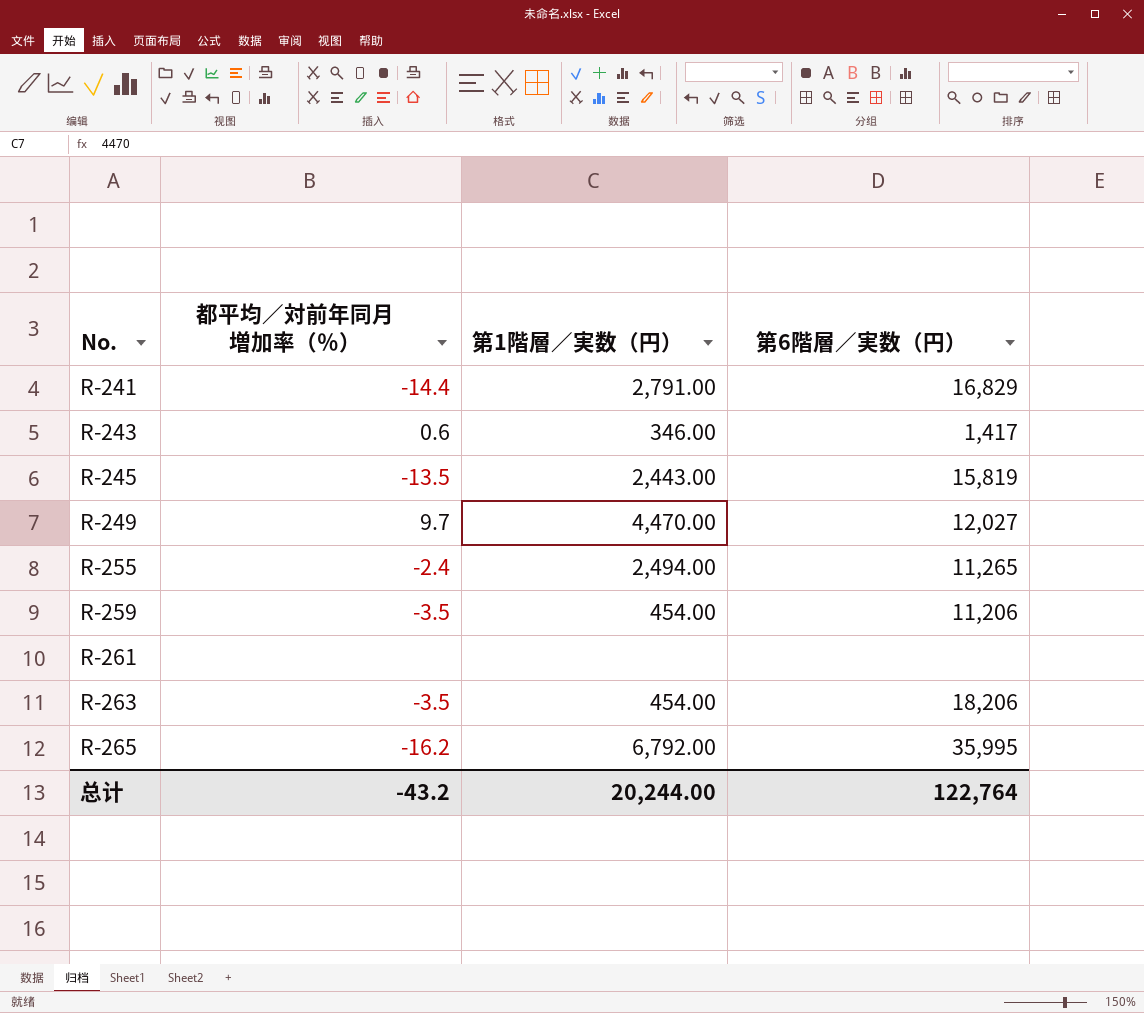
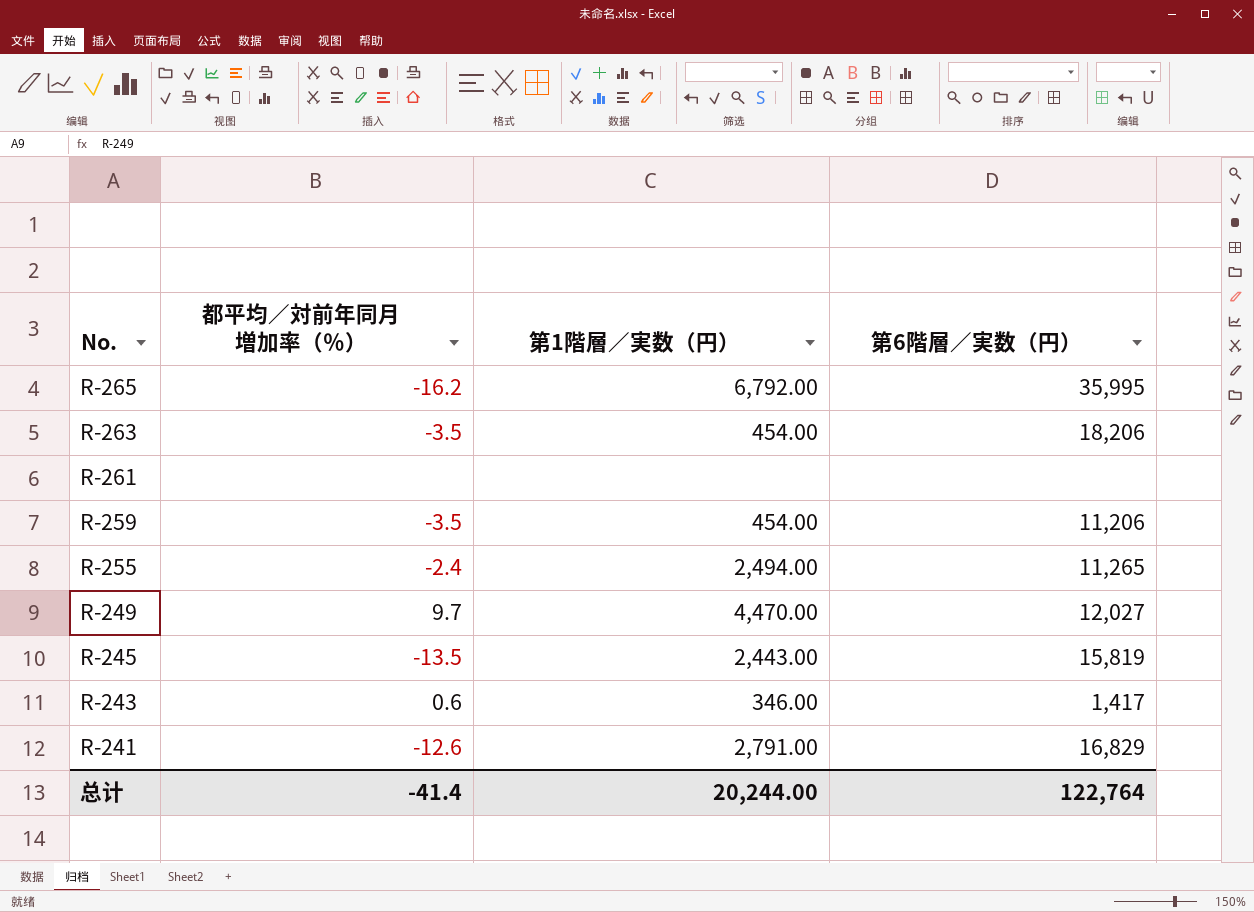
row order: No. ascending -> No. descending
R-241 | 都平均／対前年同月増加率（％）: -14.4 -> -12.6
总计 | 都平均／対前年同月増加率（％）: -43.2 -> -41.4

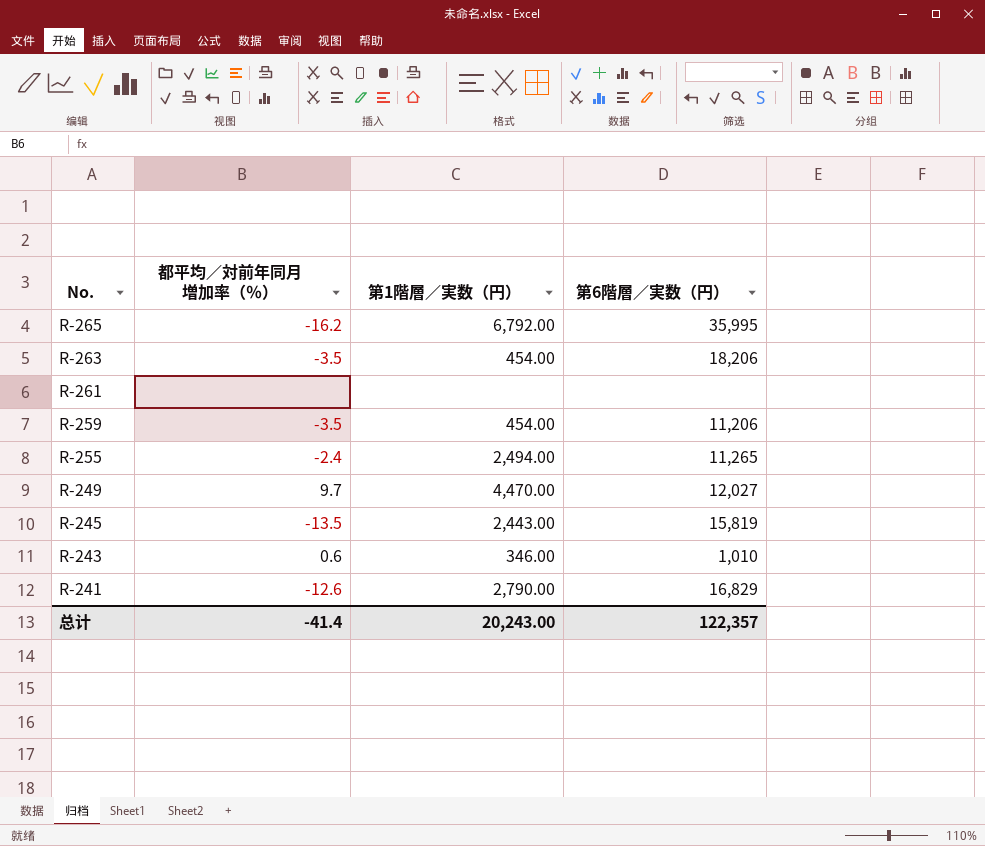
R-243 | 第6階層／実数（円）: 1,417 -> 1,010
R-241 | 第1階層／実数（円）: 2,791.00 -> 2,790.00
总计 | 第1階層／実数（円）: 20,244.00 -> 20,243.00
总计 | 第6階層／実数（円）: 122,764 -> 122,357

